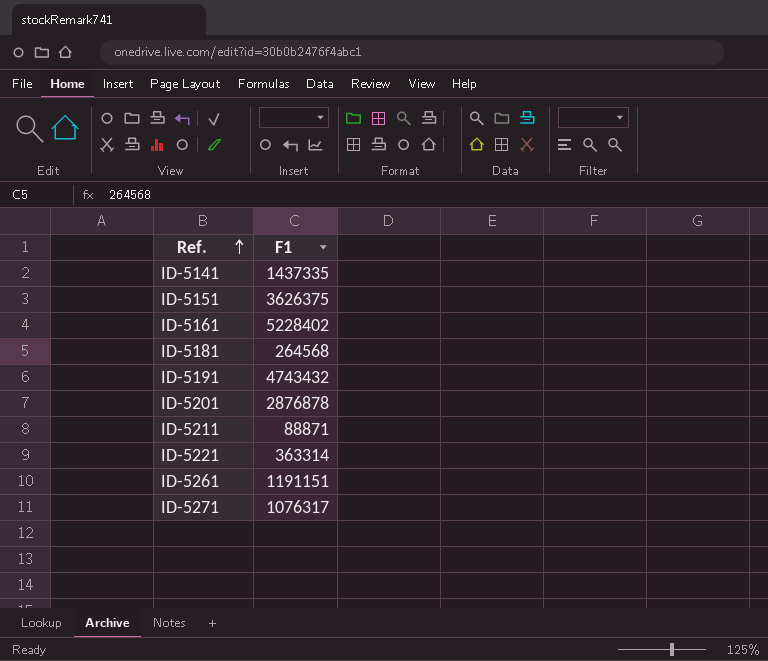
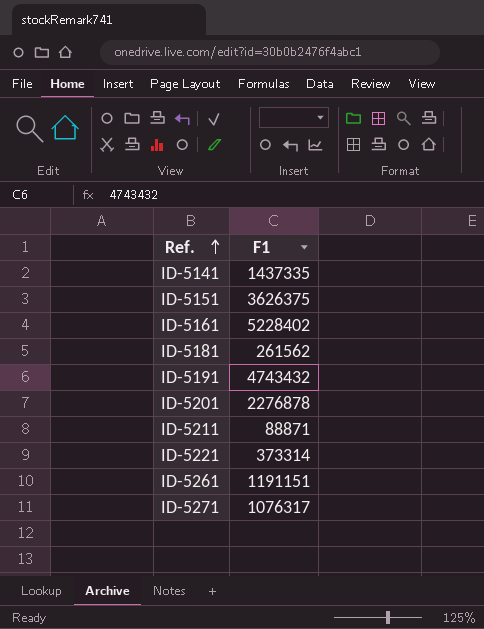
ID-5181 | F1: 264568 -> 261562
ID-5201 | F1: 2876878 -> 2276878
ID-5221 | F1: 363314 -> 373314

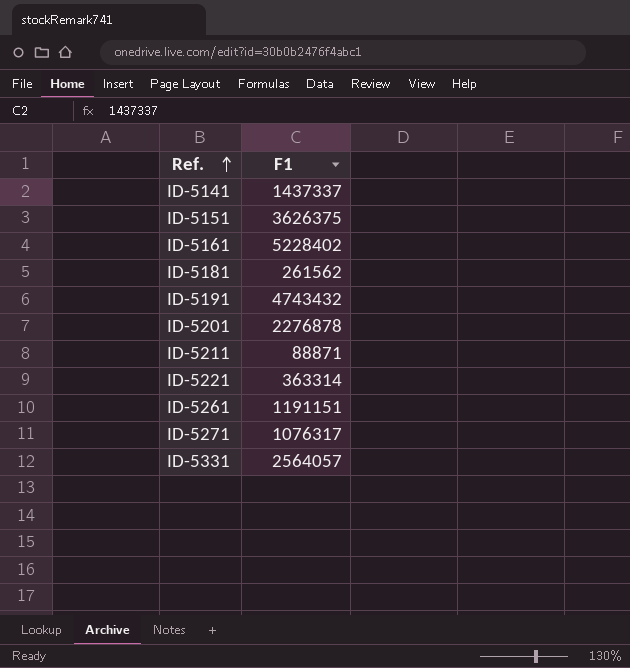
ID-5141 | F1: 1437335 -> 1437337
ID-5221 | F1: 373314 -> 363314
row ID-5331: none -> 2564057

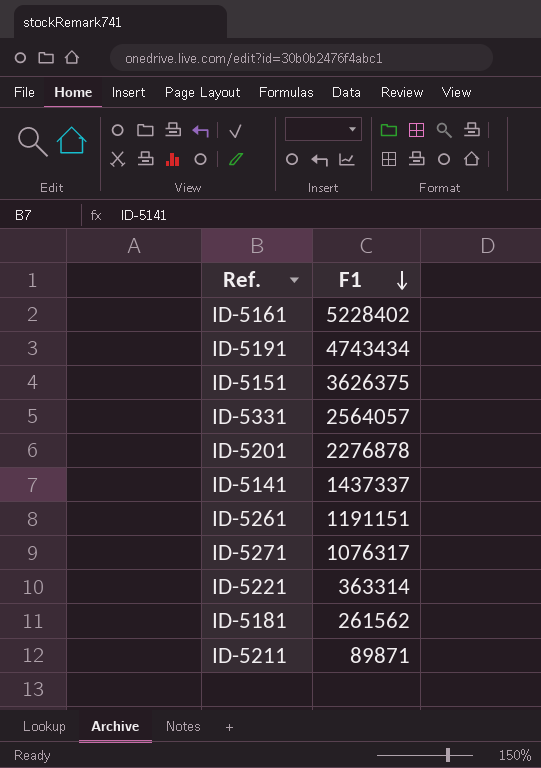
row order: Ref. ascending -> F1 descending
ID-5191 | F1: 4743432 -> 4743434
ID-5211 | F1: 88871 -> 89871

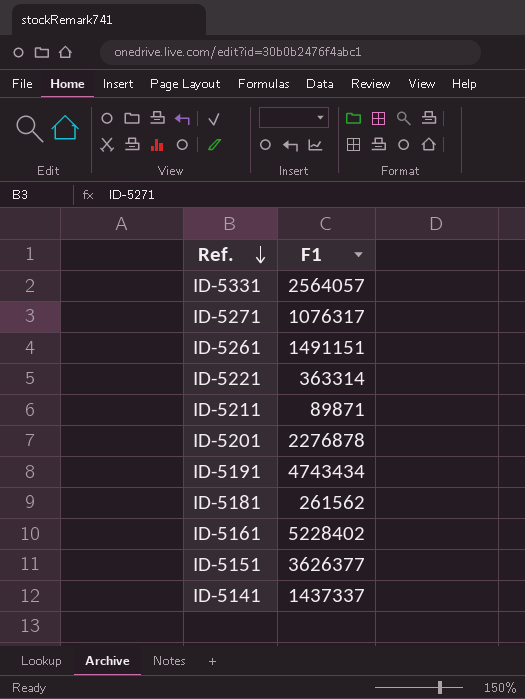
row order: F1 descending -> Ref. descending
ID-5261 | F1: 1191151 -> 1491151
ID-5151 | F1: 3626375 -> 3626377

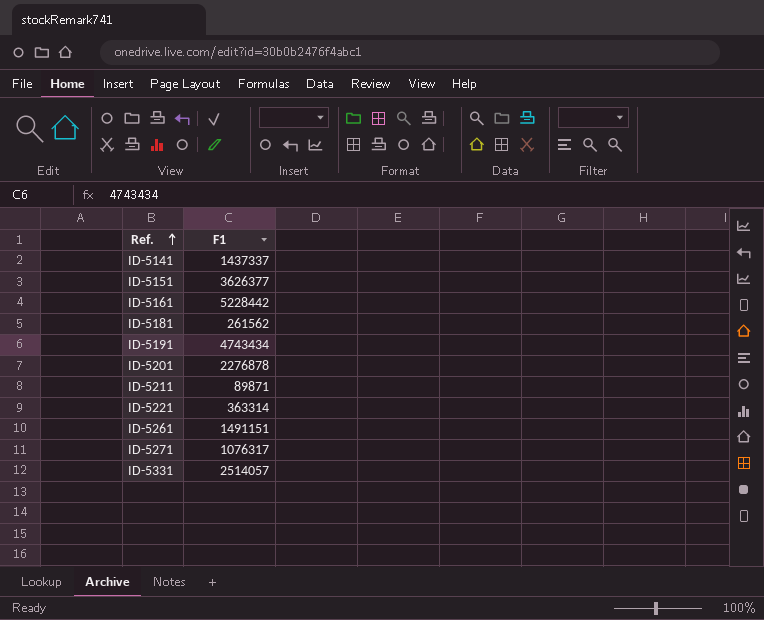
row order: Ref. descending -> Ref. ascending
ID-5161 | F1: 5228402 -> 5228442
ID-5331 | F1: 2564057 -> 2514057

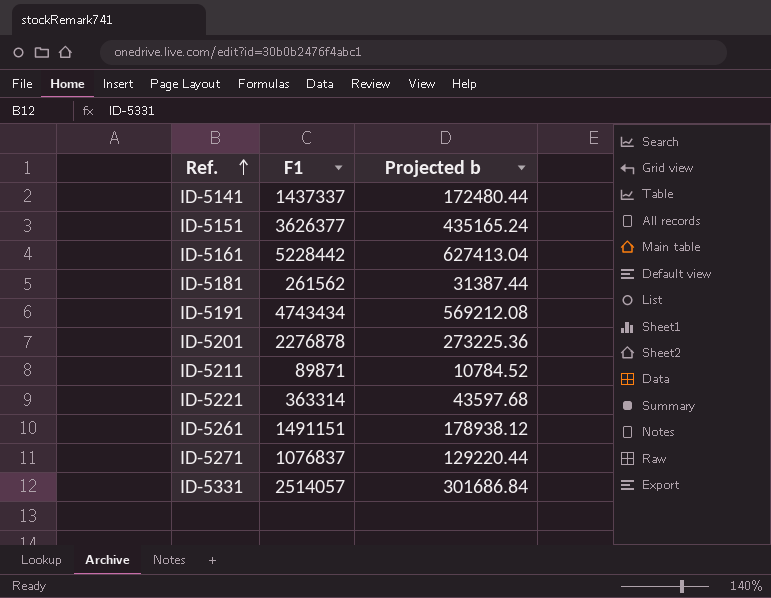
column Projected b | formula: none -> [F1] * 0.12
ID-5271 | F1: 1076317 -> 1076837

